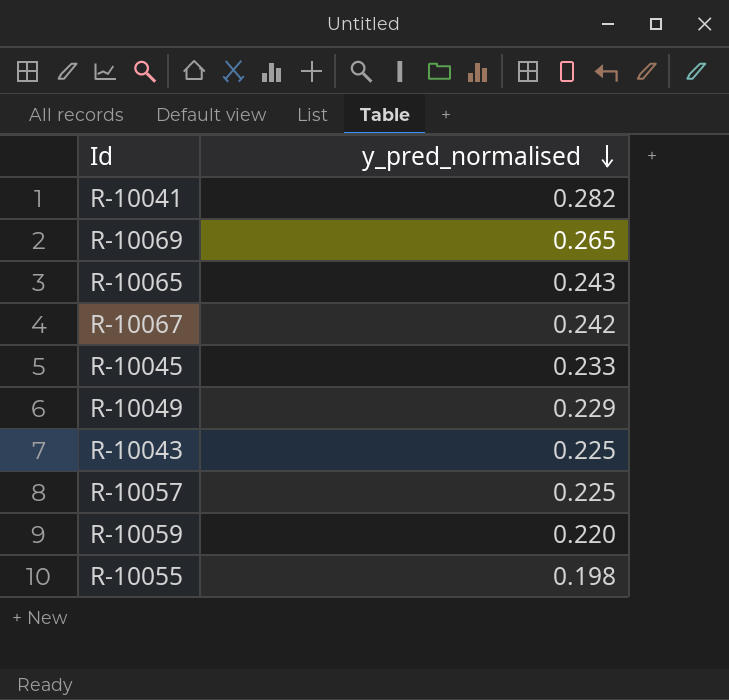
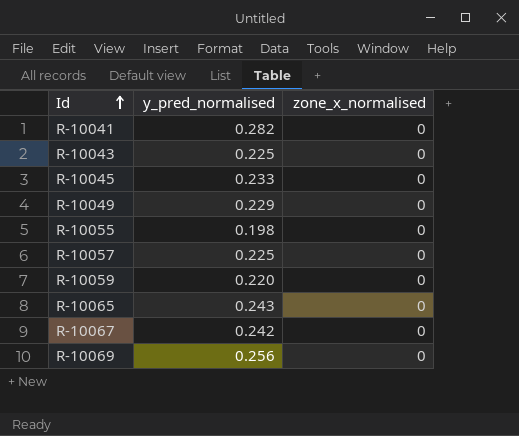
row order: y_pred_normalised descending -> Id ascending
column zone_x_normalised | position: none -> 3
R-10069 | y_pred_normalised: 0.265 -> 0.256

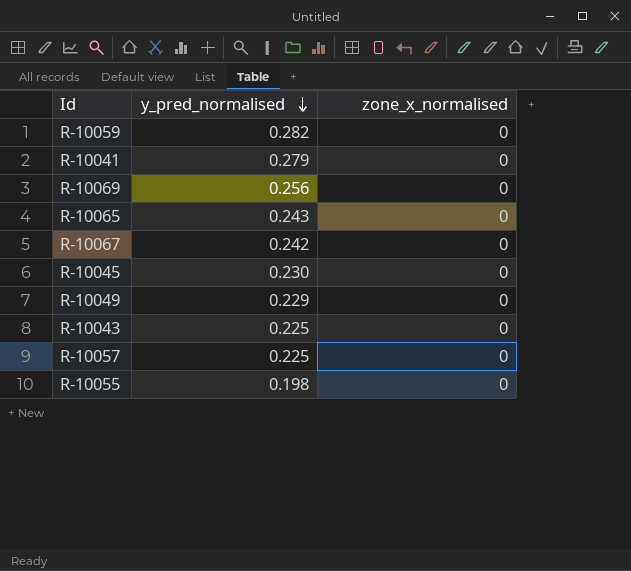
row order: Id ascending -> y_pred_normalised descending
R-10059 | y_pred_normalised: 0.220 -> 0.282
R-10041 | y_pred_normalised: 0.282 -> 0.279
R-10045 | y_pred_normalised: 0.233 -> 0.230

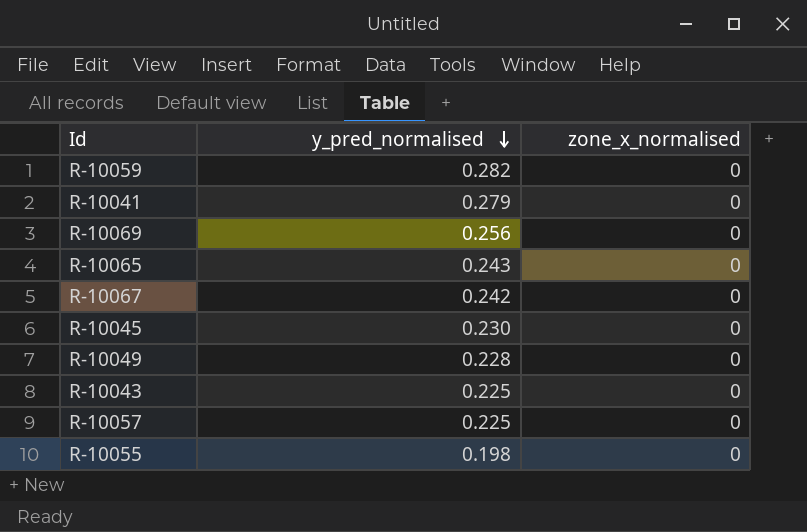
R-10049 | y_pred_normalised: 0.229 -> 0.228

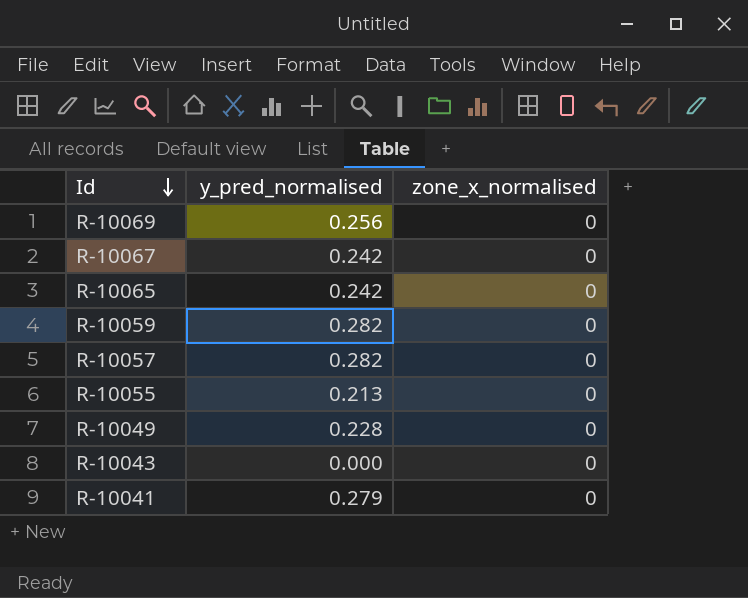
row order: y_pred_normalised descending -> Id descending
row R-10045: 0.230 | 0 -> none
R-10065 | y_pred_normalised: 0.243 -> 0.242
R-10057 | y_pred_normalised: 0.225 -> 0.282
R-10055 | y_pred_normalised: 0.198 -> 0.213
R-10043 | y_pred_normalised: 0.225 -> 0.000

